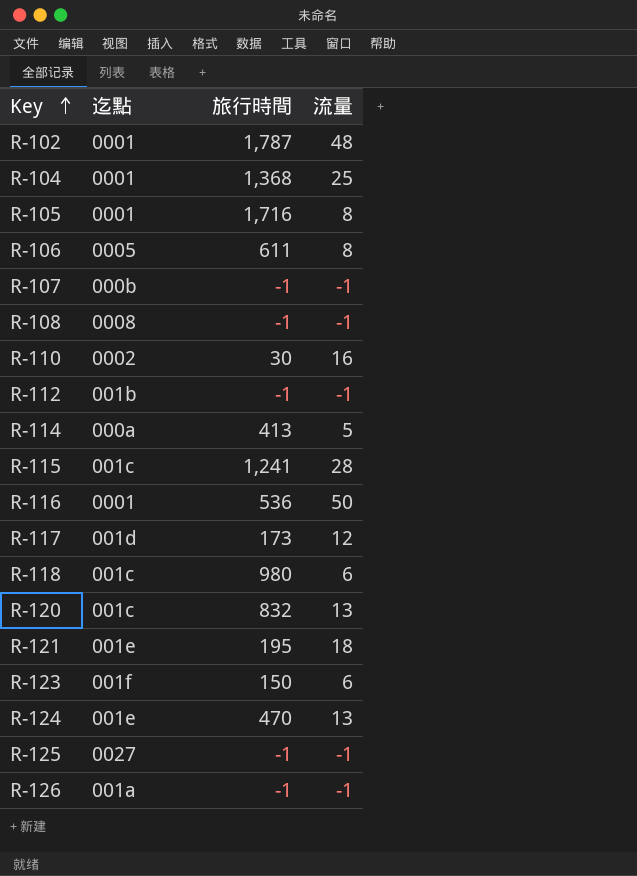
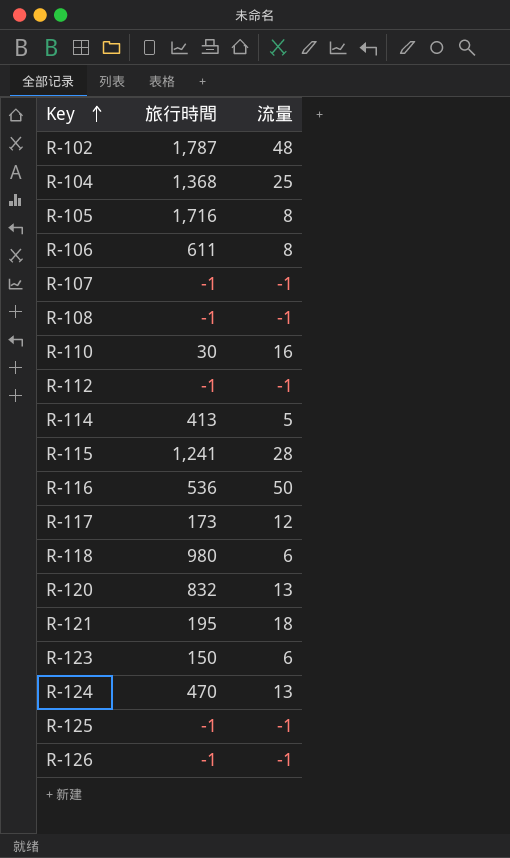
column 迄點 | position: 2 -> none

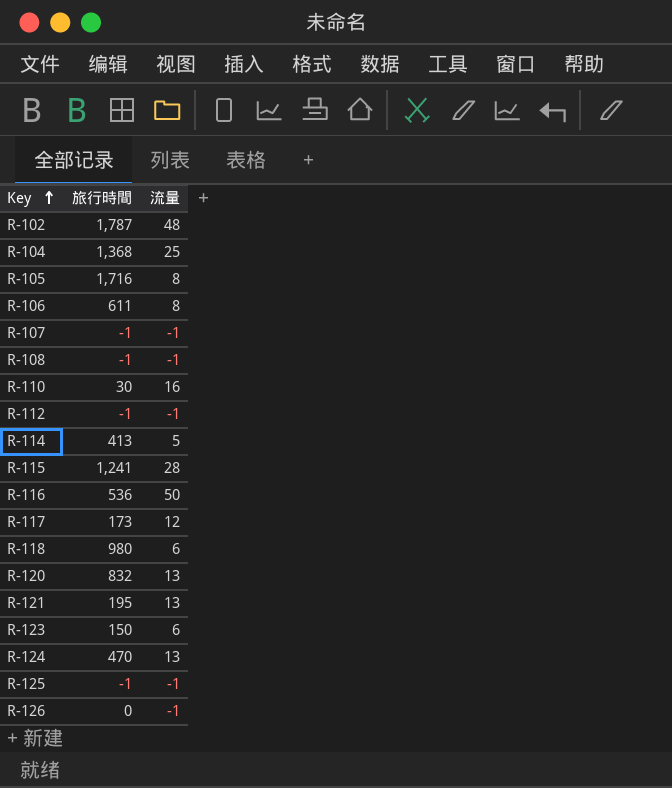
R-121 | 流量: 18 -> 13
R-126 | 旅行時間: -1 -> 0

